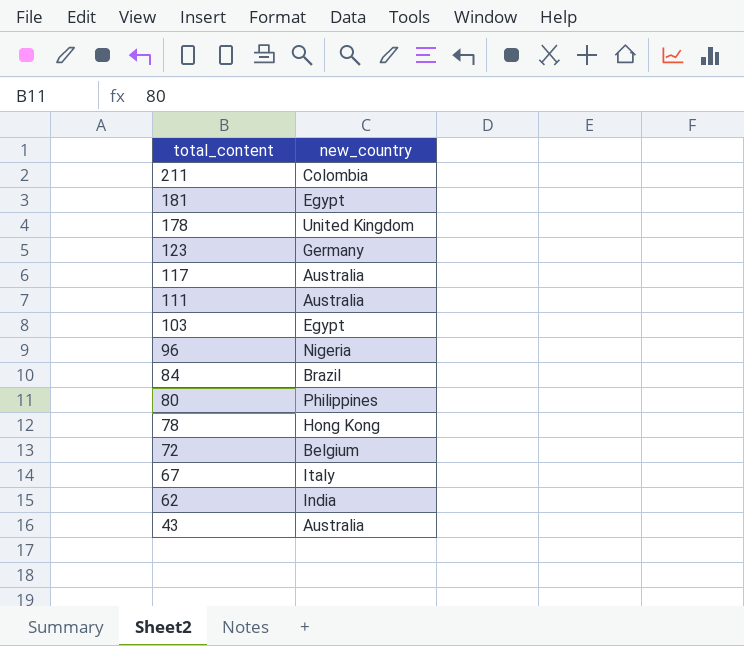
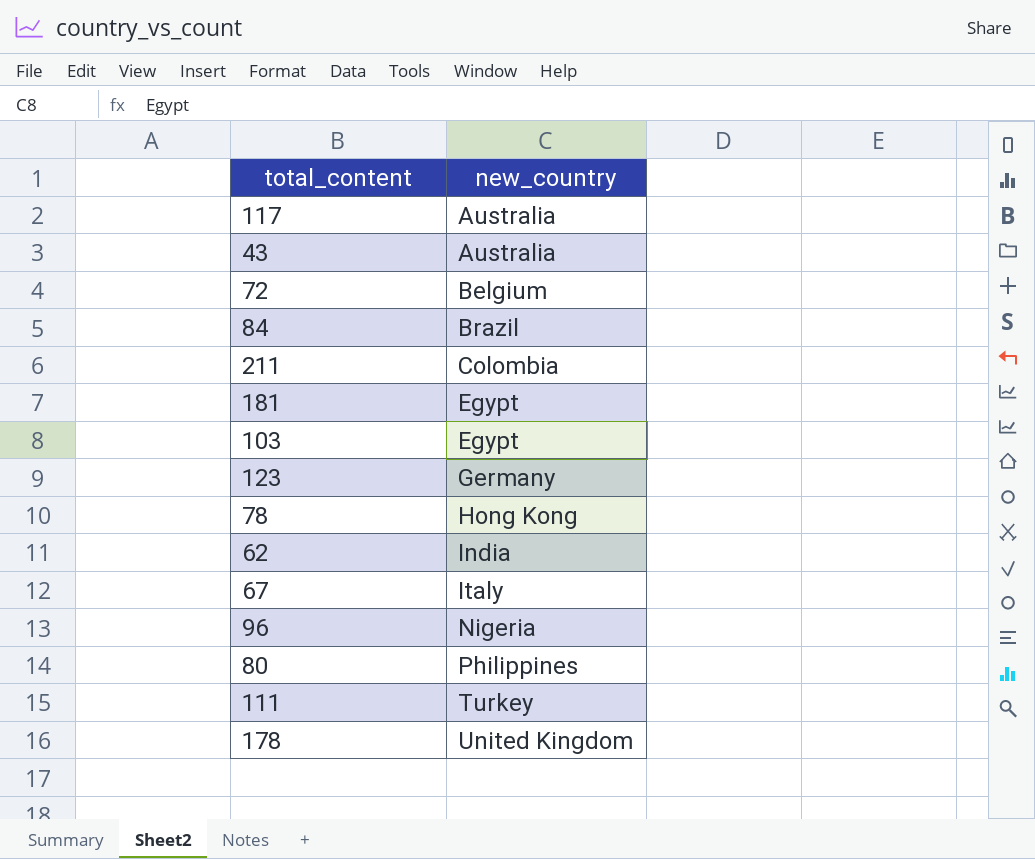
row order: total_content descending -> new_country ascending
111 | new_country: Australia -> Turkey

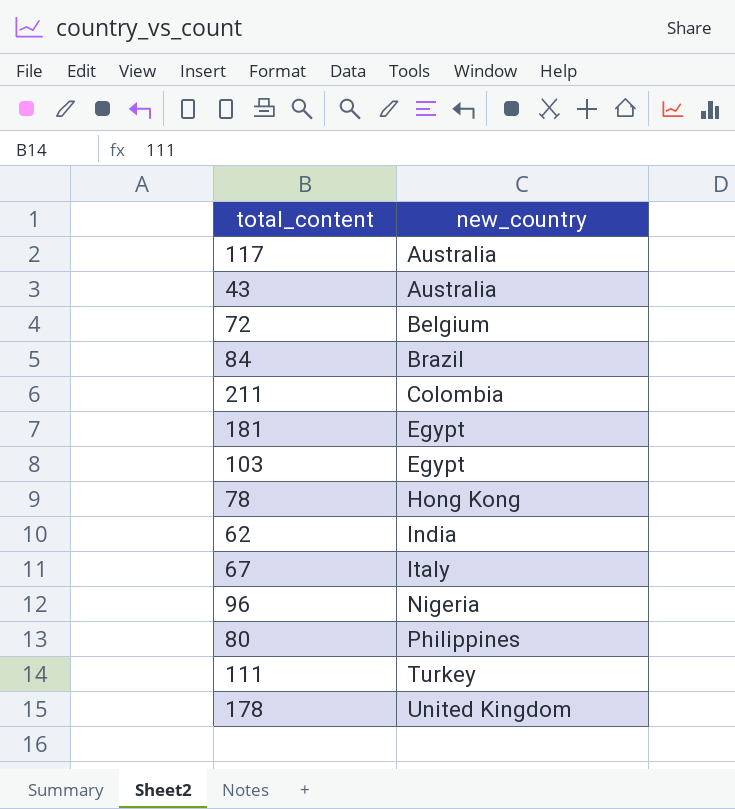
row 123: Germany -> none

